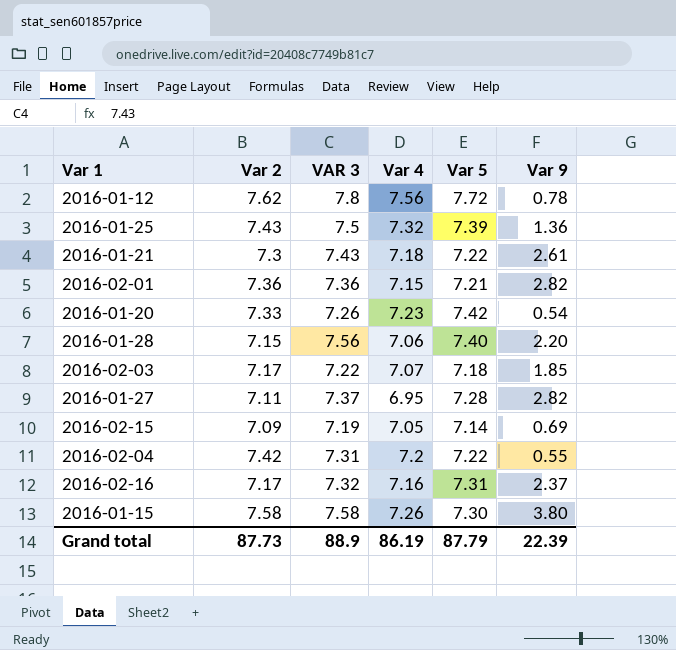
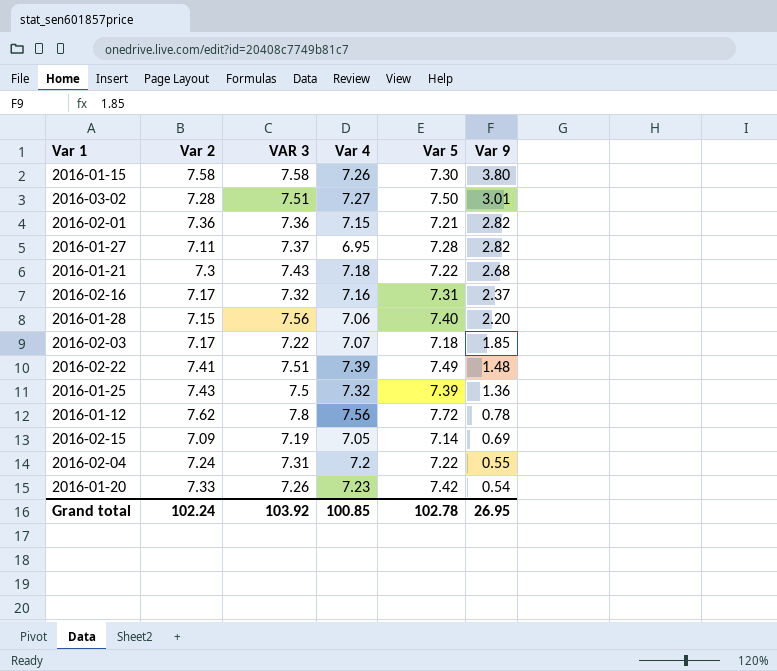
row order: none -> Var 9 descending
row 2016-03-02: none -> 7.28 | 7.51 | 7.27 | 7.50 | 3.01
2016-01-21 | Var 9: 2.61 -> 2.68
row 2016-02-22: none -> 7.41 | 7.51 | 7.39 | 7.49 | 1.48
2016-02-04 | Var 2: 7.42 -> 7.24
Grand total | Var 2: 87.73 -> 102.24
Grand total | VAR 3: 88.9 -> 103.92
Grand total | Var 4: 86.19 -> 100.85
Grand total | Var 5: 87.79 -> 102.78
Grand total | Var 9: 22.39 -> 26.95

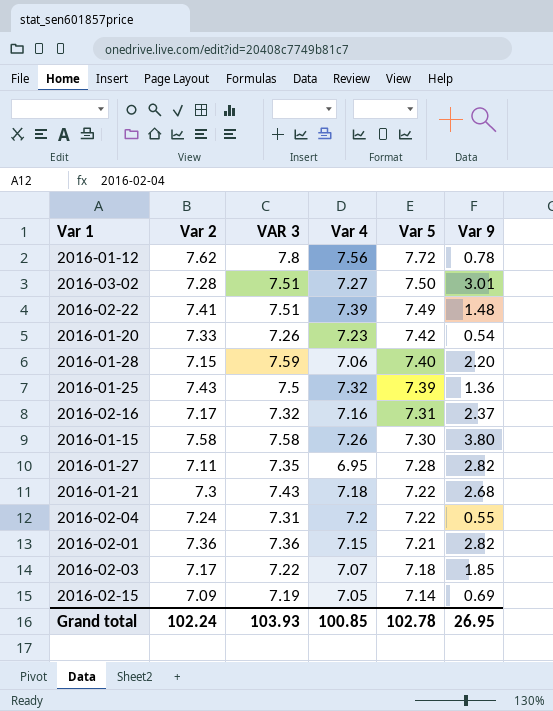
row order: Var 9 descending -> Var 5 descending
2016-01-28 | VAR 3: 7.56 -> 7.59
2016-01-27 | VAR 3: 7.37 -> 7.35
Grand total | VAR 3: 103.92 -> 103.93

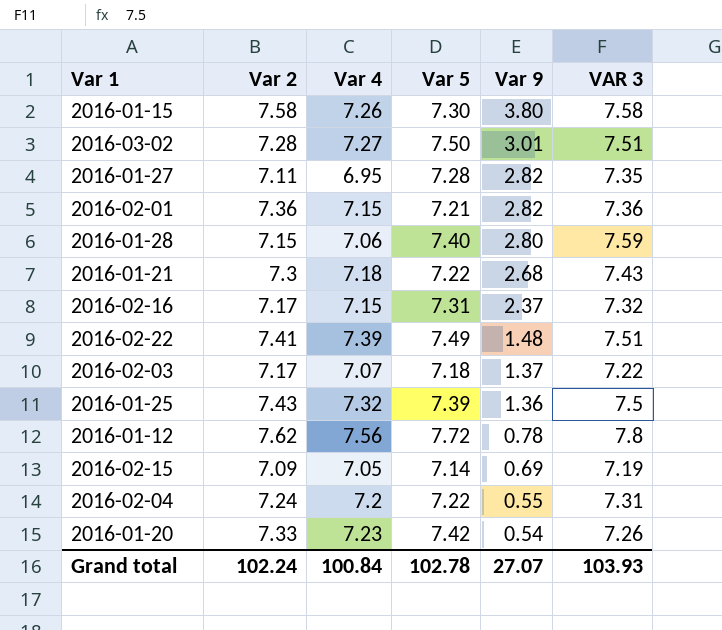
row order: Var 5 descending -> Var 9 descending
column VAR 3 | position: 3 -> 6
2016-01-28 | Var 9: 2.20 -> 2.80
2016-02-16 | Var 4: 7.16 -> 7.15
2016-02-03 | Var 9: 1.85 -> 1.37
Grand total | Var 4: 100.85 -> 100.84
Grand total | Var 9: 26.95 -> 27.07

